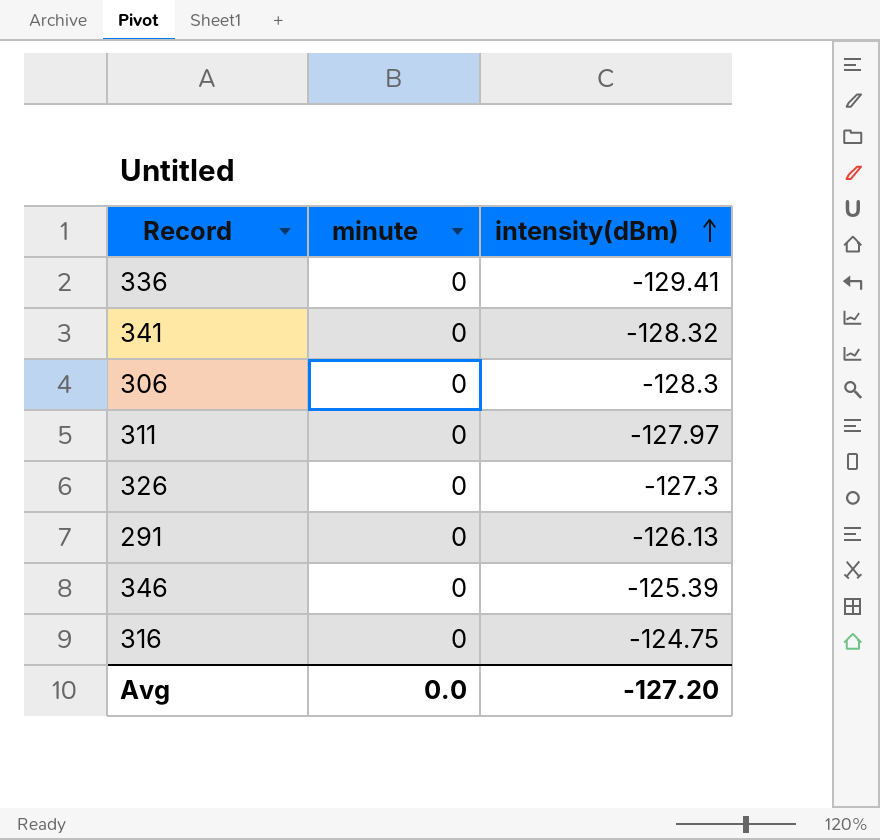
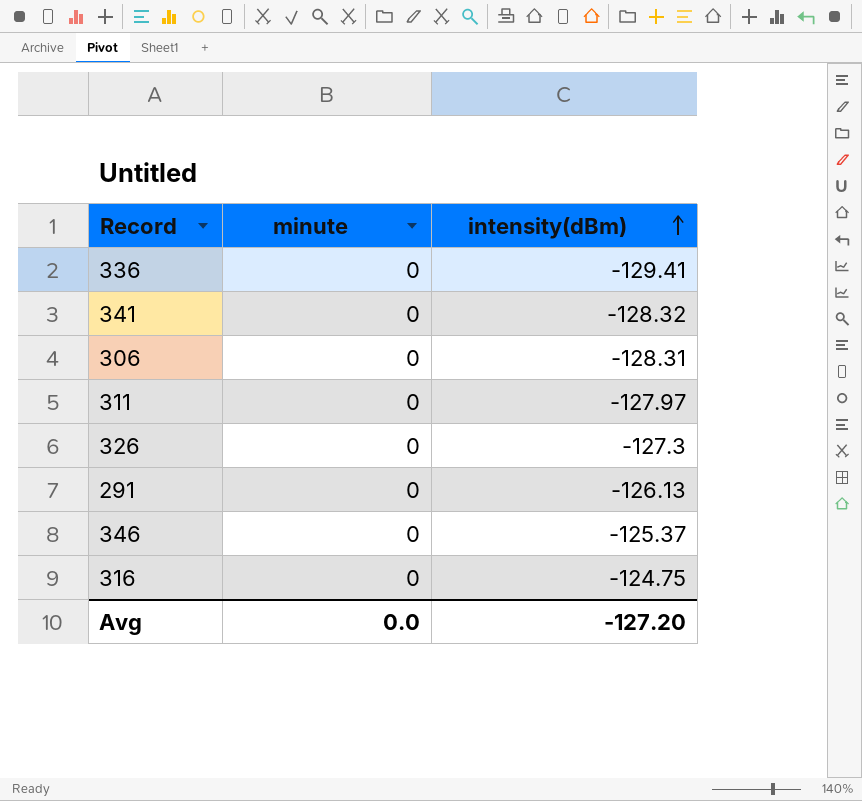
306 | intensity(dBm): -128.3 -> -128.31
346 | intensity(dBm): -125.39 -> -125.37

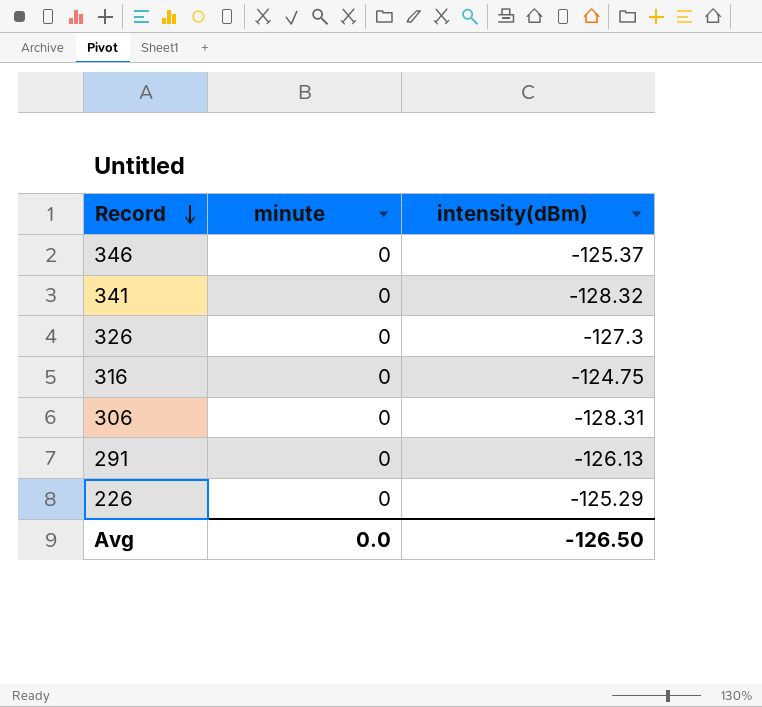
row order: intensity(dBm) ascending -> Record descending
row 336: 0 | -129.41 -> none
row 311: 0 | -127.97 -> none
row 226: none -> 0 | -125.29
Avg | intensity(dBm): -127.20 -> -126.50

